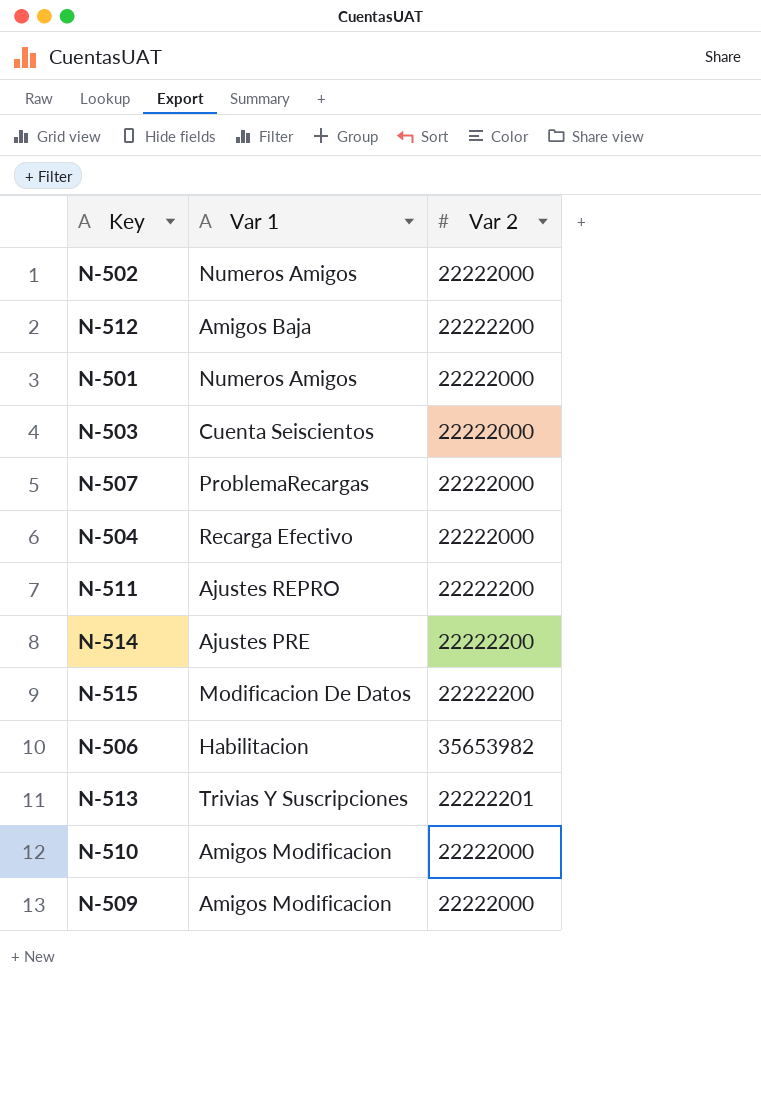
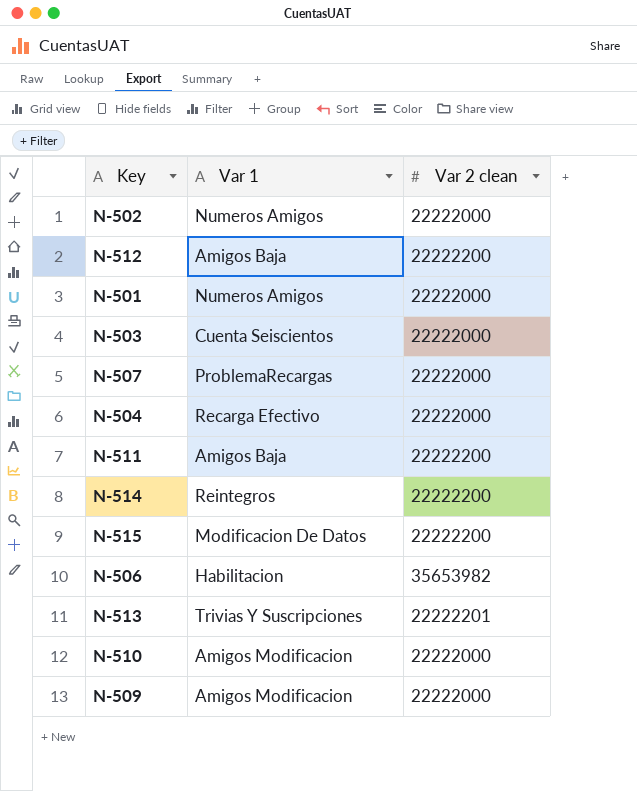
column name: Var 2 -> Var 2 clean
N-511 | Var 1: Ajustes REPRO -> Amigos Baja
N-514 | Var 1: Ajustes PRE -> Reintegros

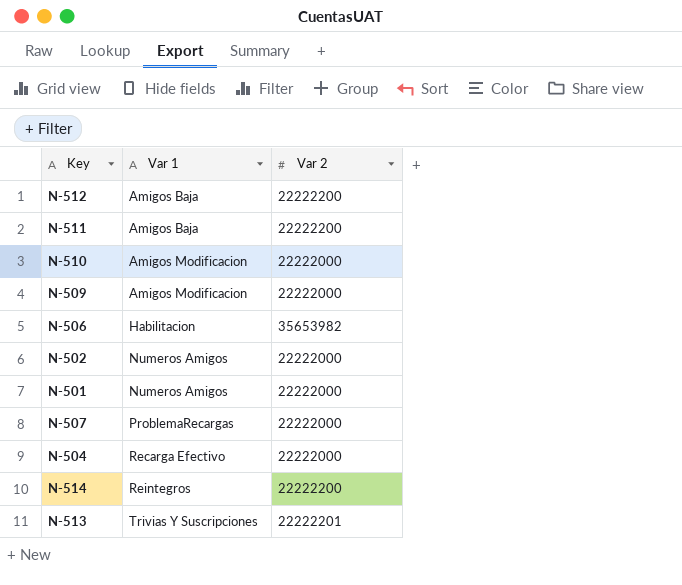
row order: none -> Var 1 ascending
column name: Var 2 clean -> Var 2
row N-503: Cuenta Seiscientos | 22222000 -> none
row N-515: Modificacion De Datos | 22222200 -> none

